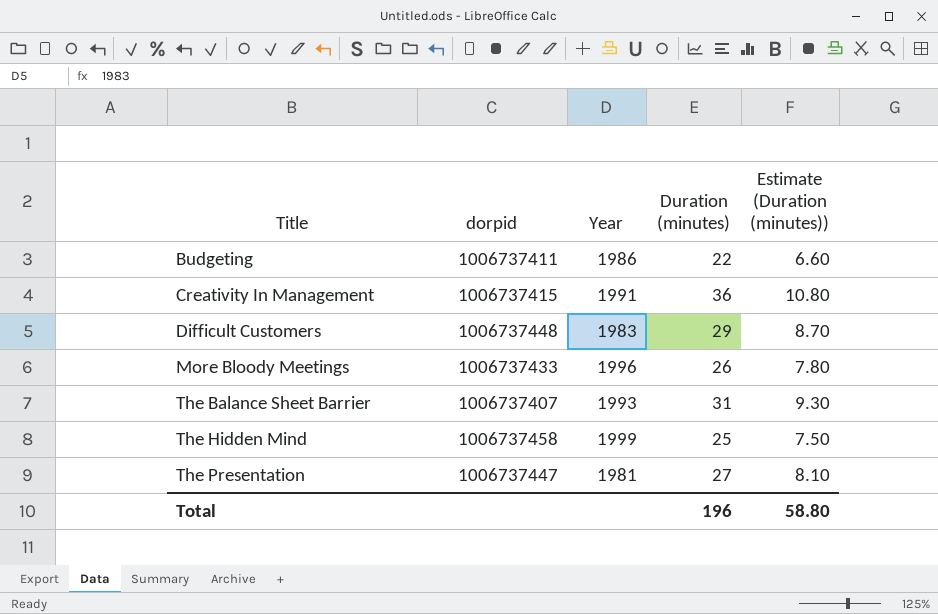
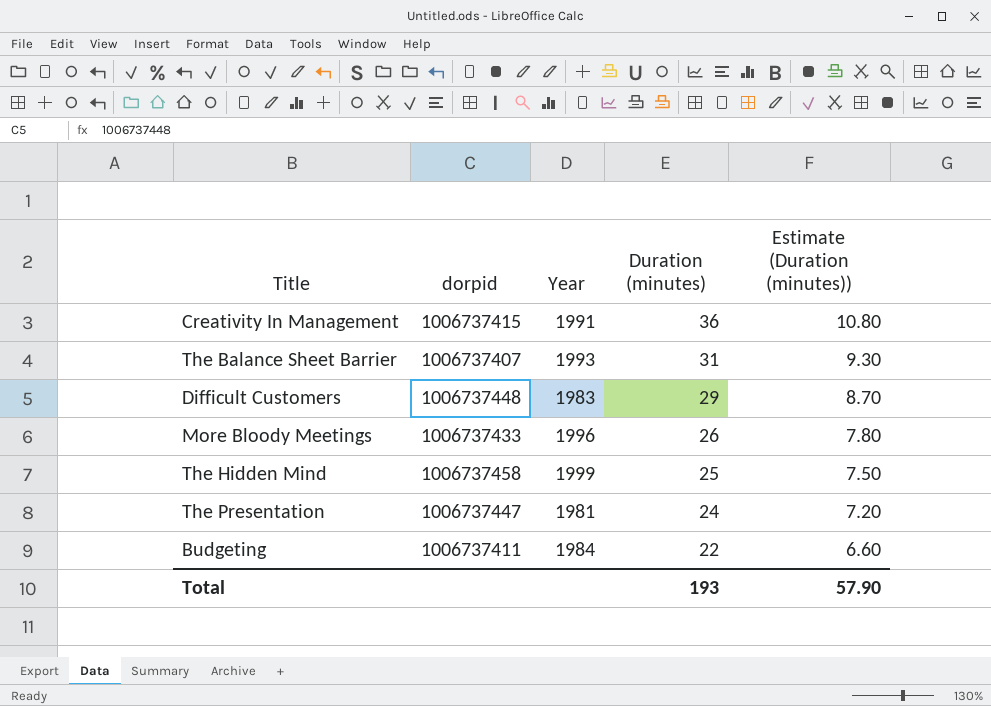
row order: Title ascending -> Duration (minutes) descending
The Presentation | Duration (minutes): 27 -> 24
The Presentation | Estimate (Duration (minutes)): 8.10 -> 7.20
Budgeting | Year: 1986 -> 1984
Total | Duration (minutes): 196 -> 193
Total | Estimate (Duration (minutes)): 58.80 -> 57.90

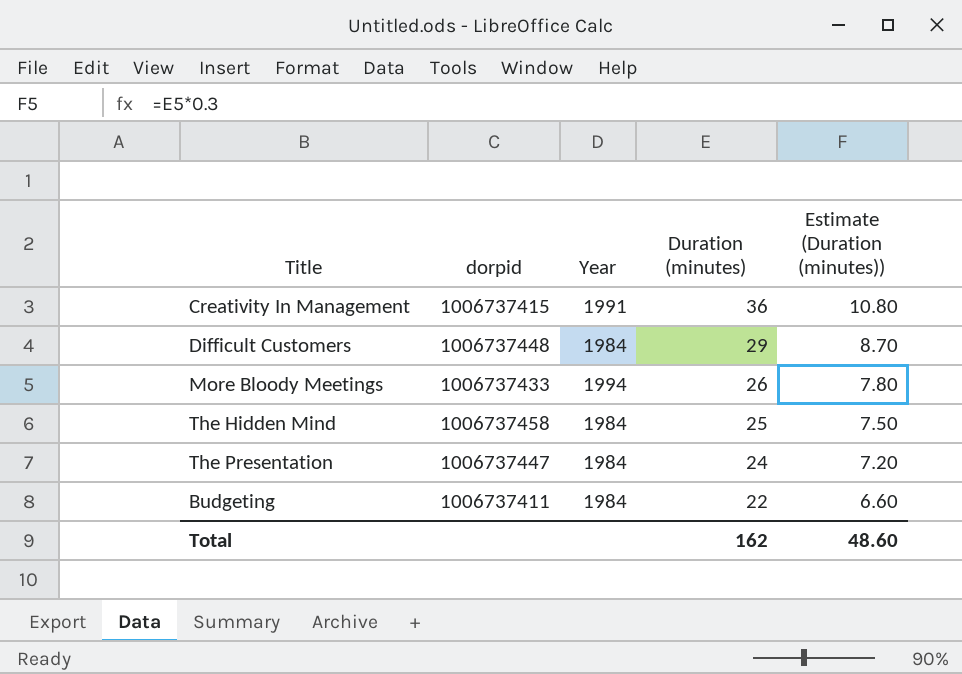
row The Balance Sheet Barrier: 1006737407 | 1993 | 31 | 9.30 -> none
Difficult Customers | Year: 1983 -> 1984
More Bloody Meetings | Year: 1996 -> 1994
The Hidden Mind | Year: 1999 -> 1984
The Presentation | Year: 1981 -> 1984
Total | Duration (minutes): 193 -> 162
Total | Estimate (Duration (minutes)): 57.90 -> 48.60

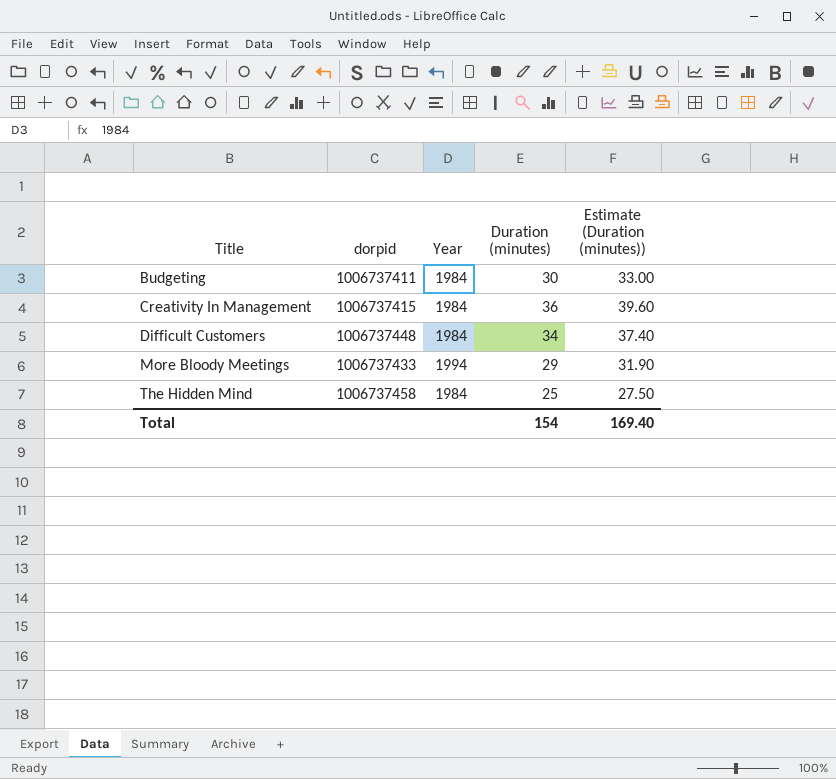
row order: Duration (minutes) descending -> Title ascending
column Estimate (Duration (minutes)) | formula: [Duration (minutes)] * 0.3 -> [Duration (minutes)] * 1.1
row The Presentation: 1006737447 | 1984 | 24 | 7.20 -> none
Budgeting | Duration (minutes): 22 -> 30
Creativity In Management | Year: 1991 -> 1984
Difficult Customers | Duration (minutes): 29 -> 34
More Bloody Meetings | Duration (minutes): 26 -> 29
Total | Duration (minutes): 162 -> 154
Total | Estimate (Duration (minutes)): 48.60 -> 169.40

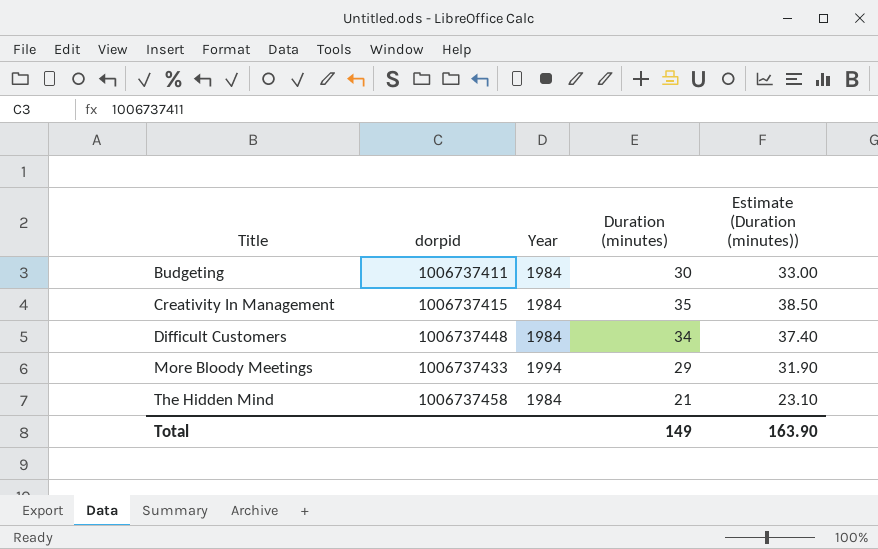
Creativity In Management | Duration (minutes): 36 -> 35
Creativity In Management | Estimate (Duration (minutes)): 39.60 -> 38.50
The Hidden Mind | Duration (minutes): 25 -> 21
The Hidden Mind | Estimate (Duration (minutes)): 27.50 -> 23.10
Total | Duration (minutes): 154 -> 149
Total | Estimate (Duration (minutes)): 169.40 -> 163.90

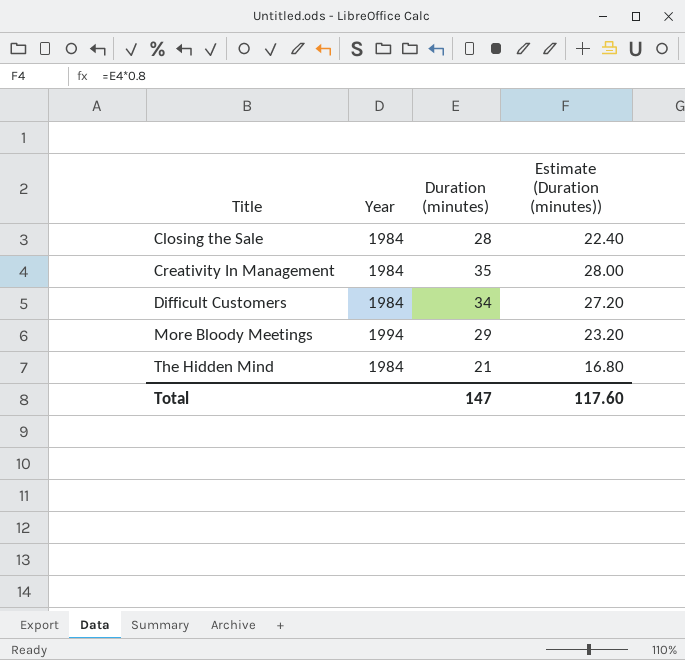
column dorpid | position: 2 -> none
column Estimate (Duration (minutes)) | formula: [Duration (minutes)] * 1.1 -> [Duration (minutes)] * 0.8
row Budgeting: 1006737411 | 1984 | 30 | 33.00 -> none
row Closing the Sale: none -> 1984 | 28 | 22.40
Total | Duration (minutes): 149 -> 147
Total | Estimate (Duration (minutes)): 163.90 -> 117.60

